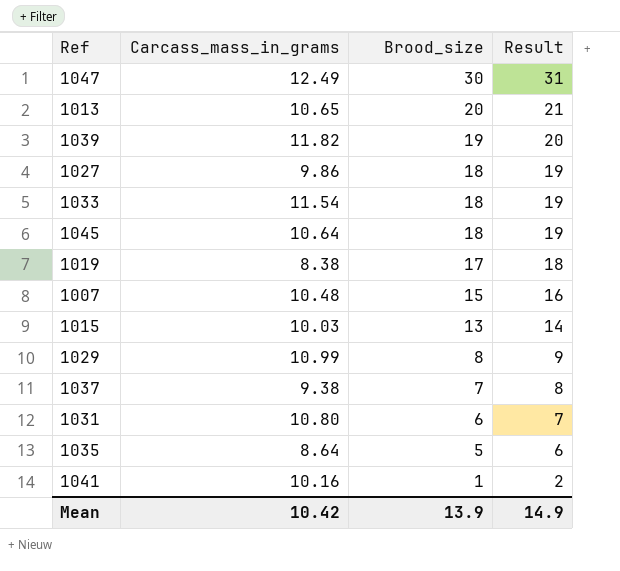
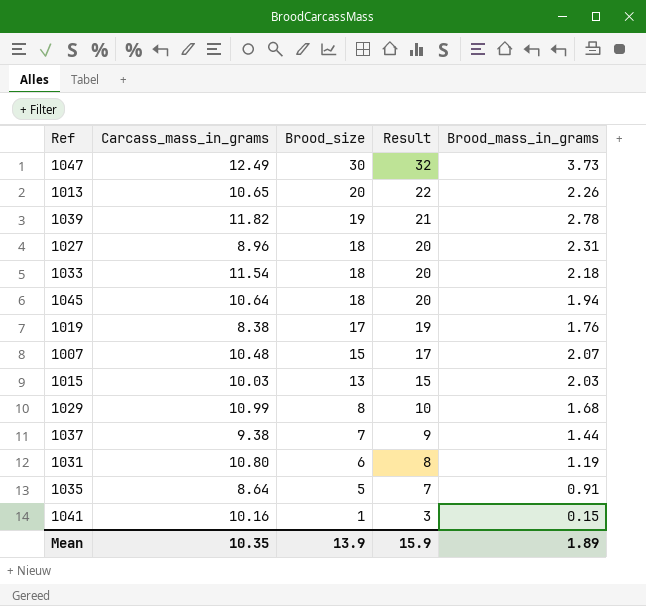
column Result | formula: [Brood_size] + 1 -> [Brood_size] + 2
column Brood_mass_in_grams | position: none -> 5
1027 | Carcass_mass_in_grams: 9.86 -> 8.96
Mean | Carcass_mass_in_grams: 10.42 -> 10.35
Mean | Result: 14.9 -> 15.9

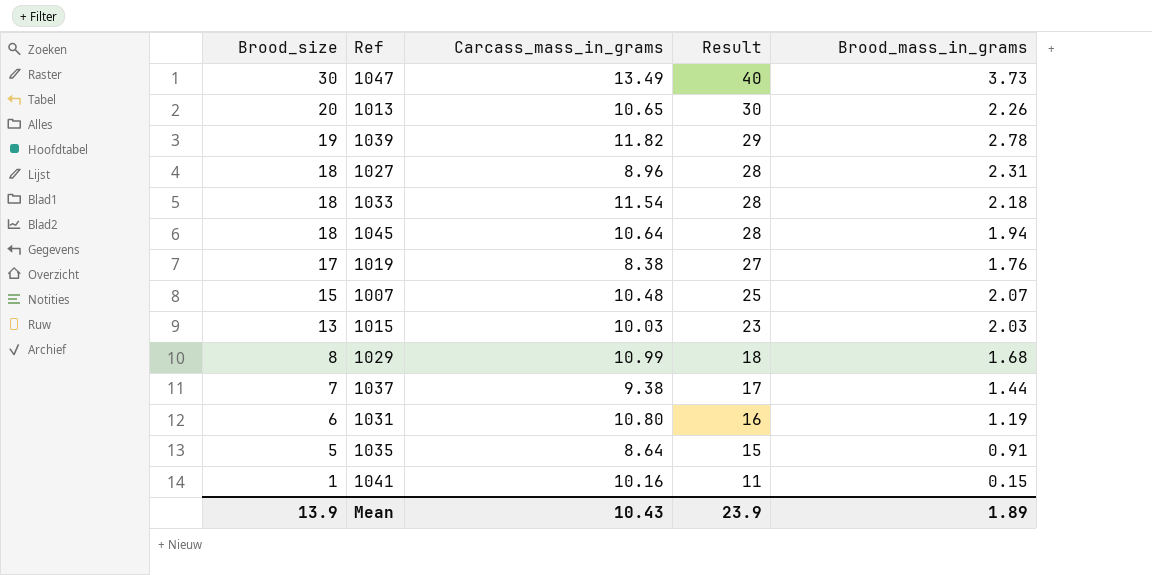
column Brood_size | position: 3 -> 1
column Result | formula: [Brood_size] + 2 -> [Brood_size] + 10
1047 | Carcass_mass_in_grams: 12.49 -> 13.49
Mean | Carcass_mass_in_grams: 10.35 -> 10.43
Mean | Result: 15.9 -> 23.9

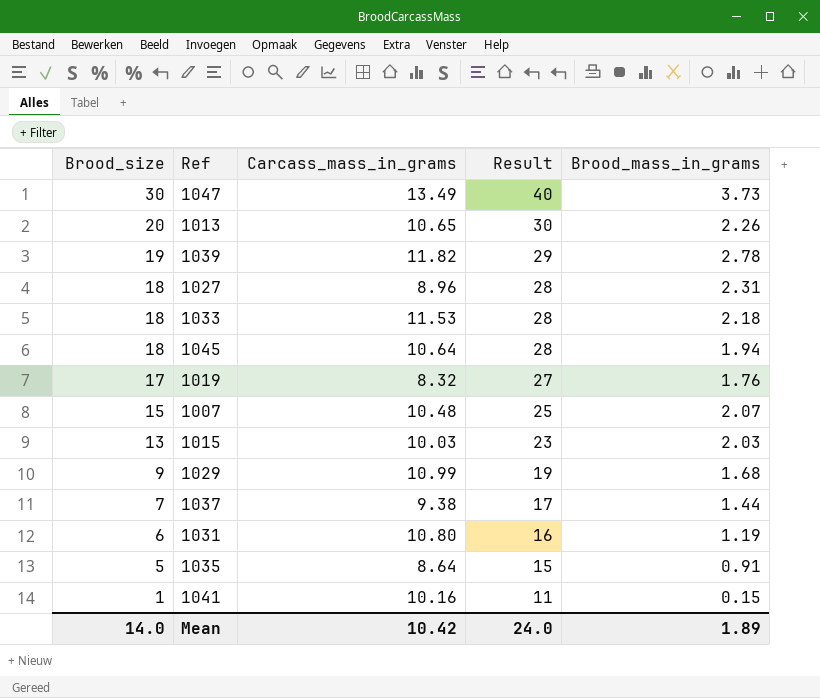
1033 | Carcass_mass_in_grams: 11.54 -> 11.53
1019 | Carcass_mass_in_grams: 8.38 -> 8.32
1029 | Brood_size: 8 -> 9
1029 | Result: 18 -> 19
Mean | Brood_size: 13.9 -> 14.0
Mean | Carcass_mass_in_grams: 10.43 -> 10.42
Mean | Result: 23.9 -> 24.0

